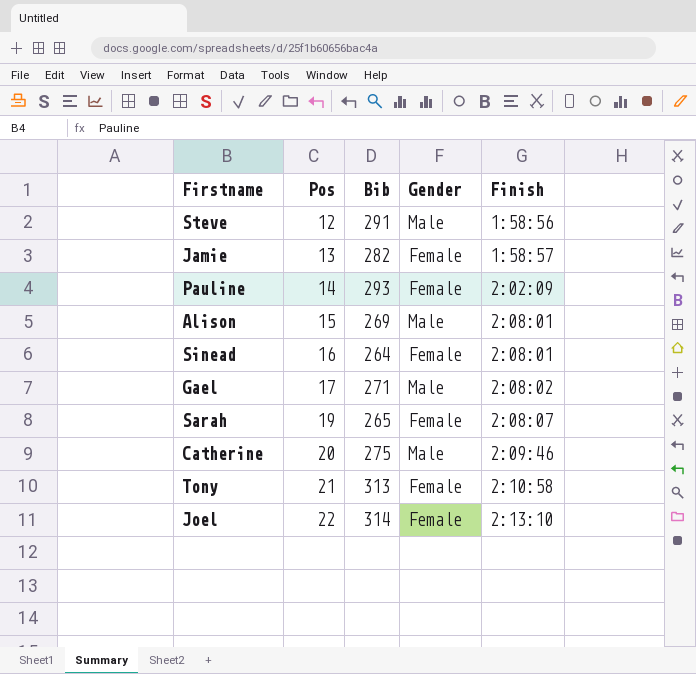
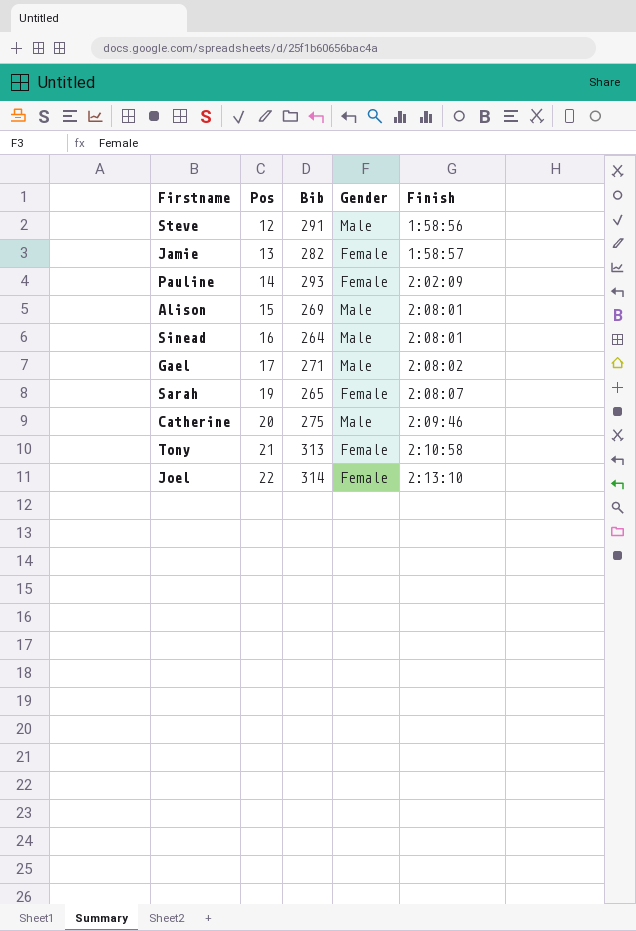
Sinead | Gender: Female -> Male

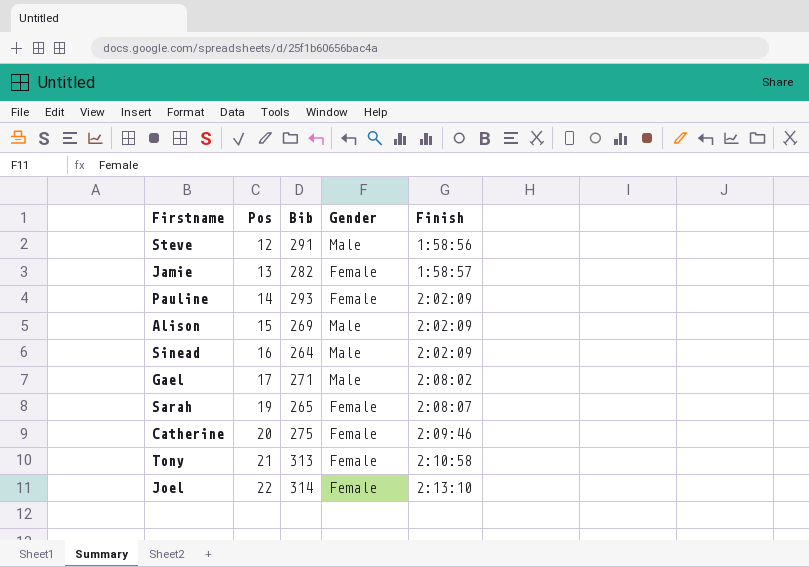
Alison | Finish: 2:08:01 -> 2:02:09
Sinead | Finish: 2:08:01 -> 2:02:09
Catherine | Gender: Male -> Female

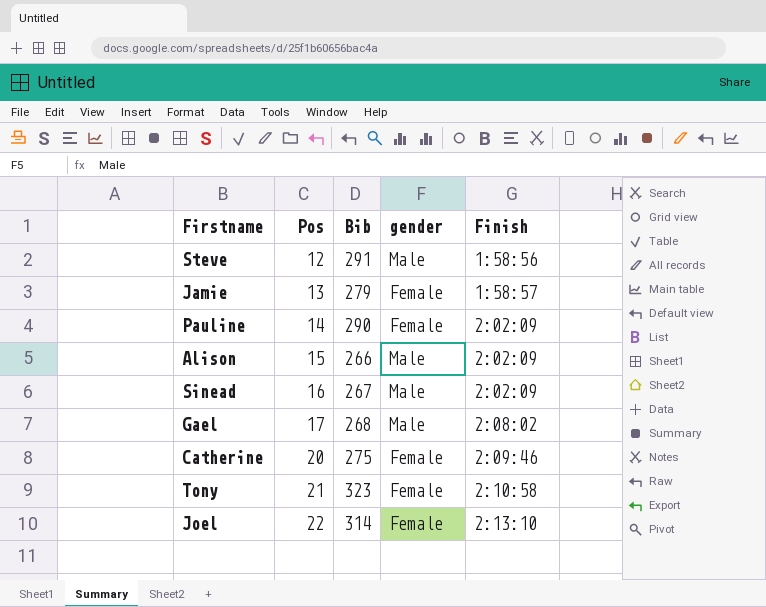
column name: Gender -> gender
row Sarah: 19 | 265 | Female | 2:08:07 -> none
Jamie | Bib: 282 -> 279
Pauline | Bib: 293 -> 290
Alison | Bib: 269 -> 266
Sinead | Bib: 264 -> 267
Gael | Bib: 271 -> 268
Tony | Bib: 313 -> 323

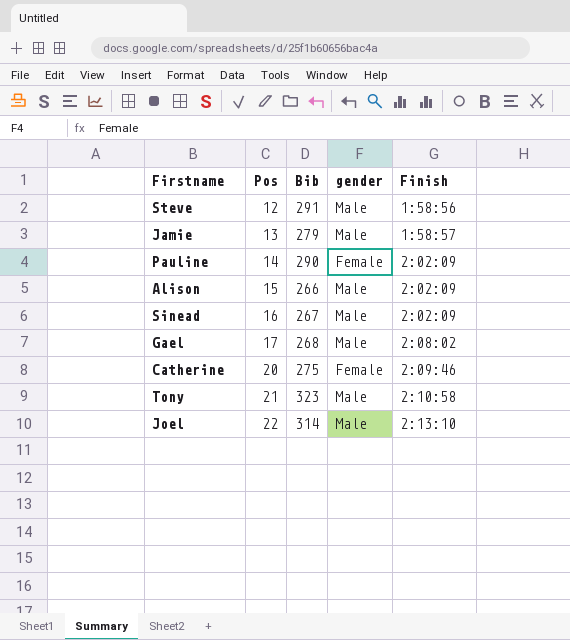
Jamie | gender: Female -> Male
Tony | gender: Female -> Male
Joel | gender: Female -> Male

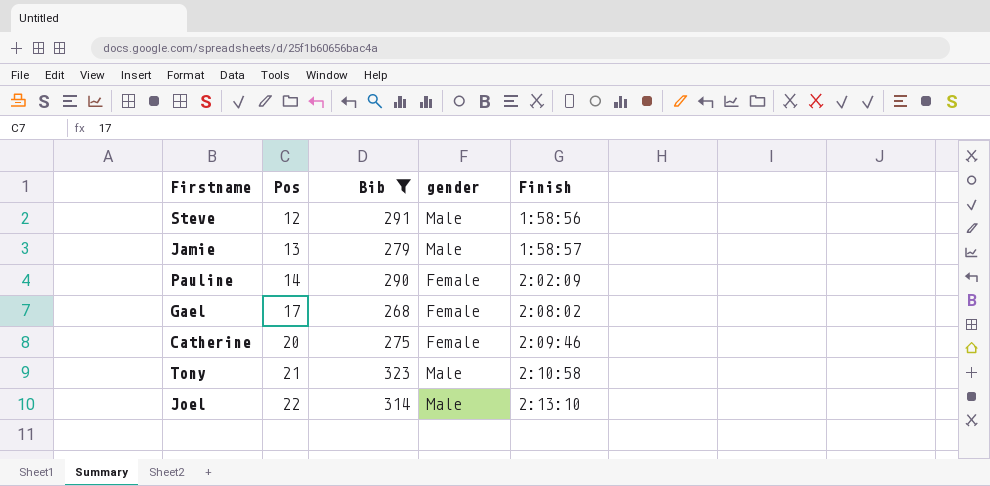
filter: none -> Bib >= 268
Gael | gender: Male -> Female

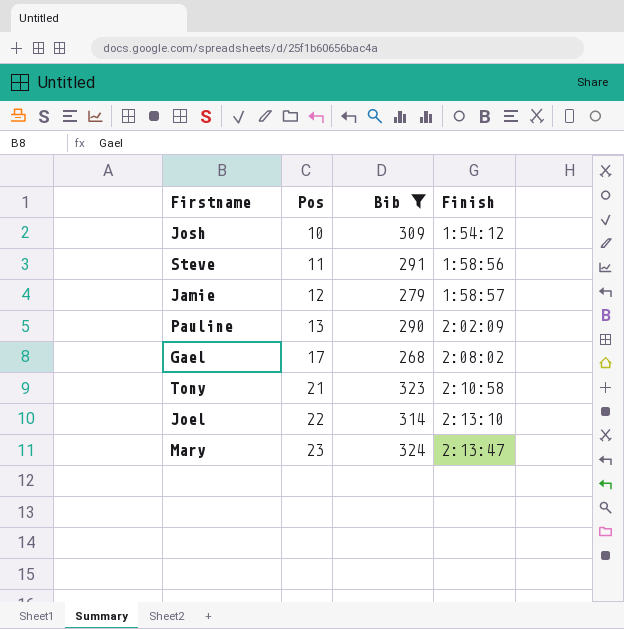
column gender | position: 4 -> none
row Catherine: 20 | 275 | Female | 2:09:46 -> none
row Josh: none -> 10 | 309 | 1:54:12
Steve | Pos: 12 -> 11
Jamie | Pos: 13 -> 12
Pauline | Pos: 14 -> 13
row Mary: none -> 23 | 324 | 2:13:47

